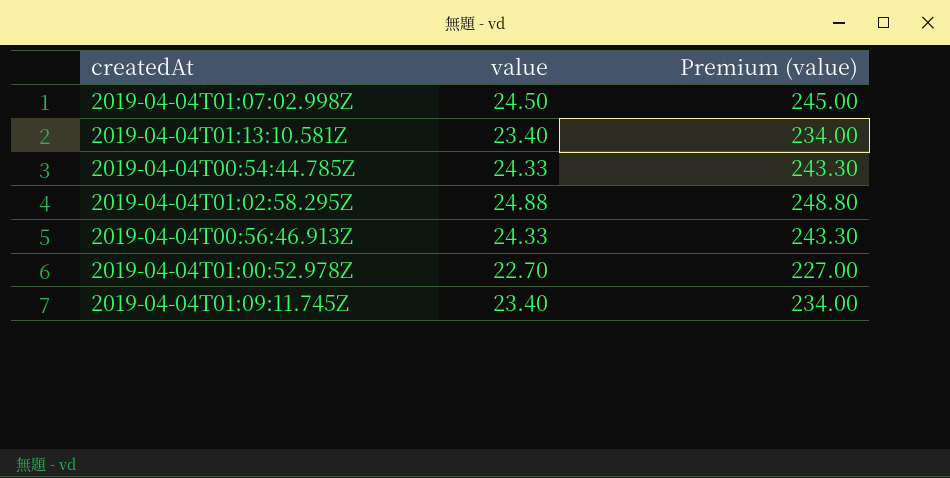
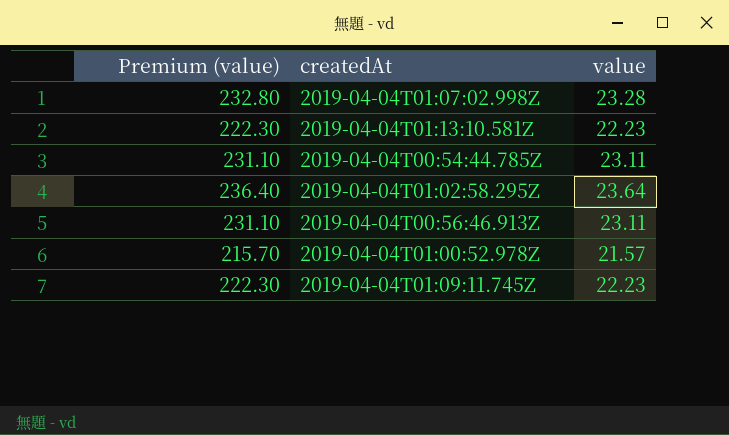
column Premium (value) | position: 3 -> 1
2019-04-04T01:07:02.998Z | Premium (value): 245.00 -> 232.80
2019-04-04T01:07:02.998Z | value: 24.50 -> 23.28
2019-04-04T01:13:10.581Z | Premium (value): 234.00 -> 222.30
2019-04-04T01:13:10.581Z | value: 23.40 -> 22.23
2019-04-04T00:54:44.785Z | Premium (value): 243.30 -> 231.10
2019-04-04T00:54:44.785Z | value: 24.33 -> 23.11
2019-04-04T01:02:58.295Z | Premium (value): 248.80 -> 236.40
2019-04-04T01:02:58.295Z | value: 24.88 -> 23.64
2019-04-04T00:56:46.913Z | Premium (value): 243.30 -> 231.10
2019-04-04T00:56:46.913Z | value: 24.33 -> 23.11
2019-04-04T01:00:52.978Z | Premium (value): 227.00 -> 215.70
2019-04-04T01:00:52.978Z | value: 22.70 -> 21.57
2019-04-04T01:09:11.745Z | Premium (value): 234.00 -> 222.30
2019-04-04T01:09:11.745Z | value: 23.40 -> 22.23

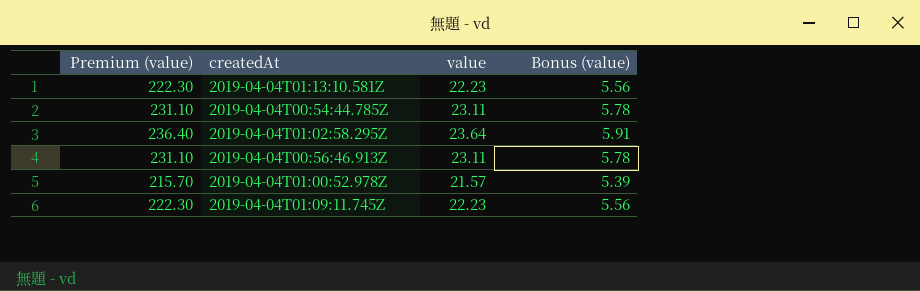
column Bonus (value) | formula: none -> [value] * 0.25
row 2019-04-04T01:07:02.998Z: 232.80 | 23.28 -> none

